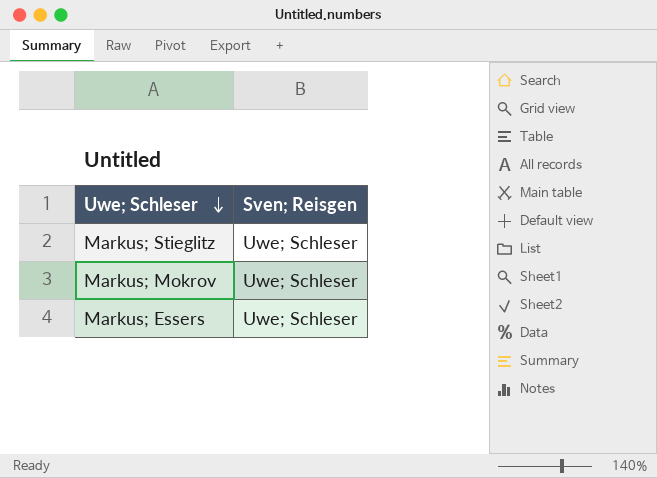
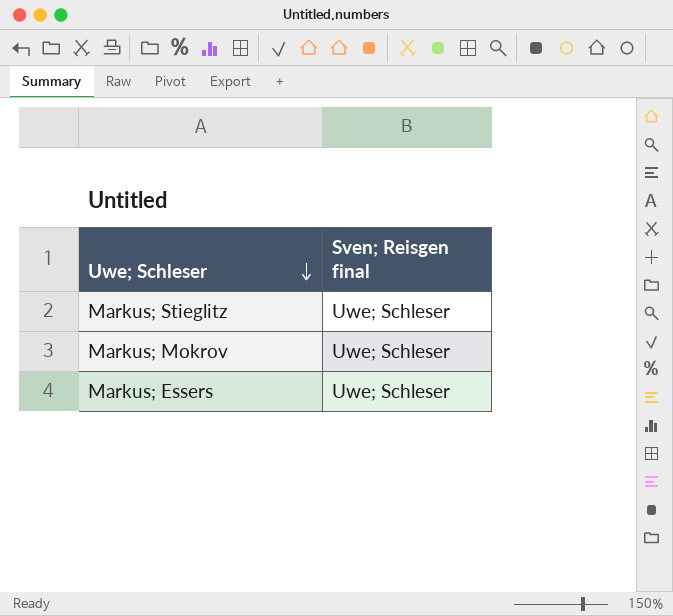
column name: Sven; Reisgen -> Sven; Reisgen final

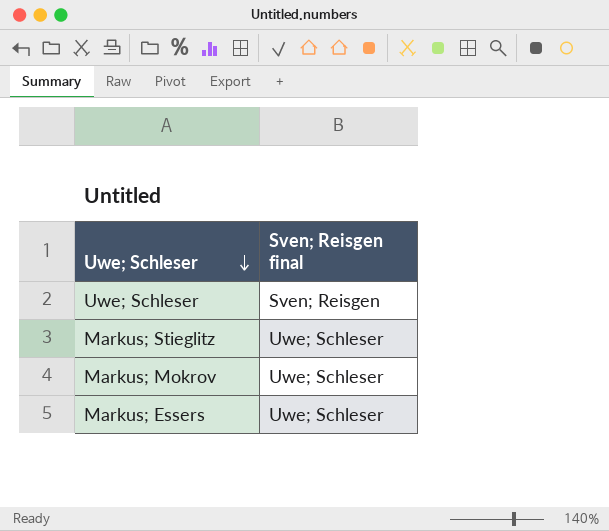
row Uwe; Schleser: none -> Sven; Reisgen

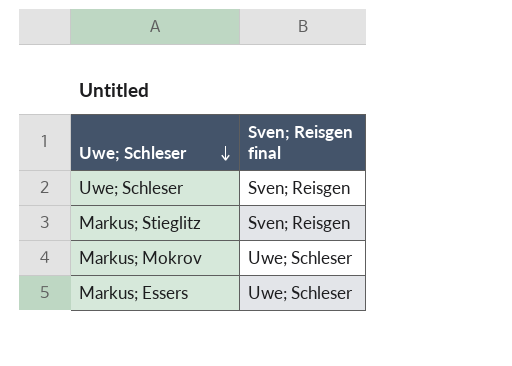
Markus; Stieglitz | Sven; Reisgen final: Uwe; Schleser -> Sven; Reisgen

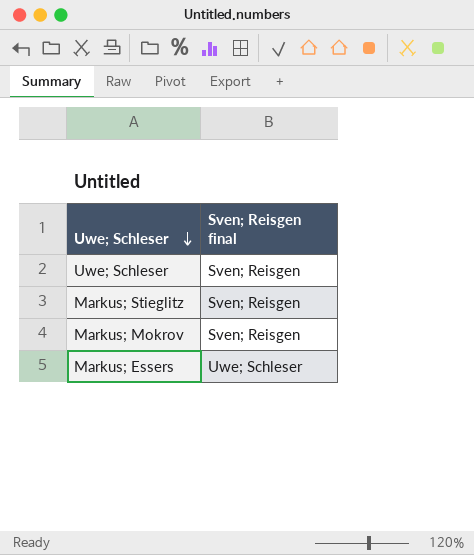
Markus; Mokrov | Sven; Reisgen final: Uwe; Schleser -> Sven; Reisgen

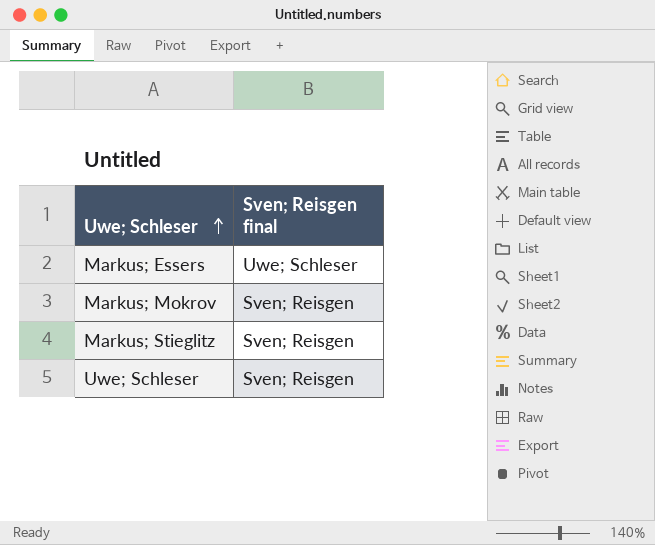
row order: Uwe; Schleser descending -> Uwe; Schleser ascending

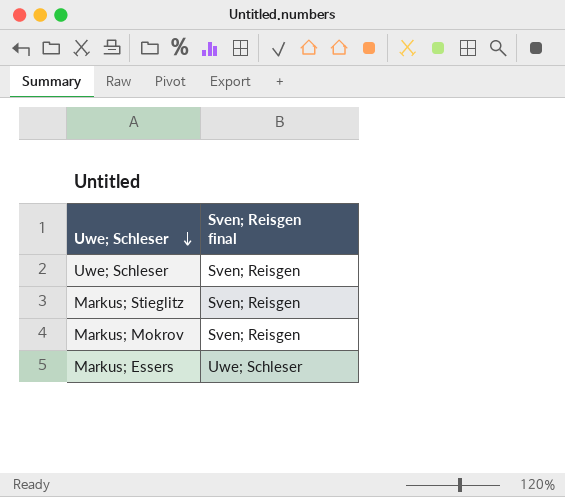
row order: Uwe; Schleser ascending -> Uwe; Schleser descending

